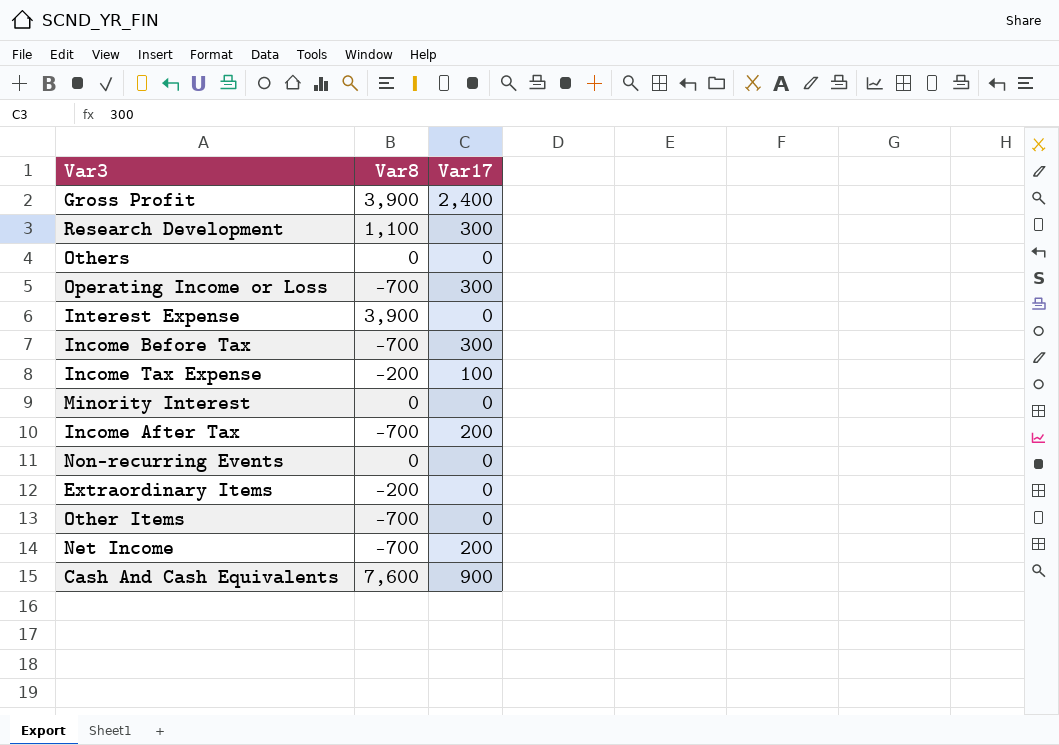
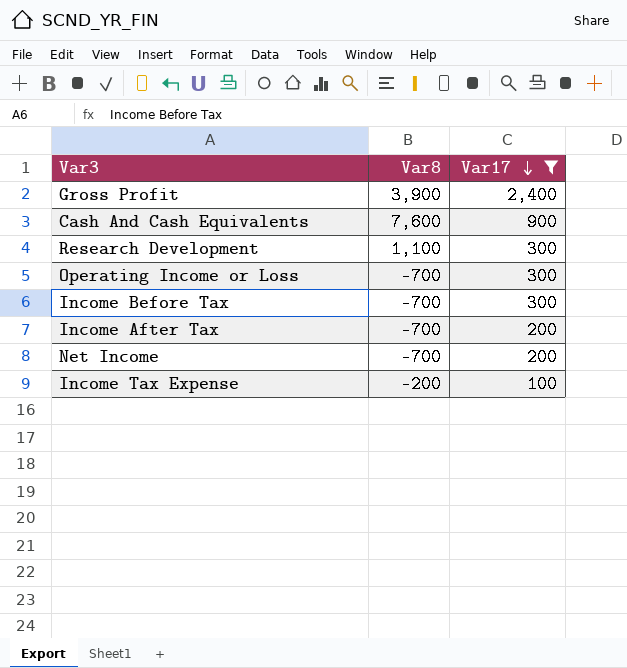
filter: none -> Var17 != 0
row order: none -> Var17 descending

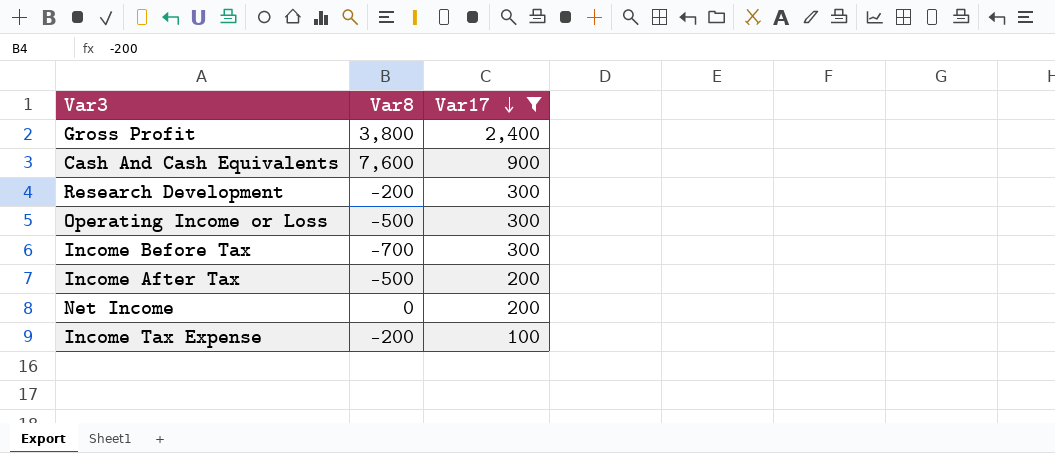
Gross Profit | Var8: 3,900 -> 3,800
Research Development | Var8: 1,100 -> -200
Operating Income or Loss | Var8: -700 -> -500
Income After Tax | Var8: -700 -> -500
Net Income | Var8: -700 -> 0

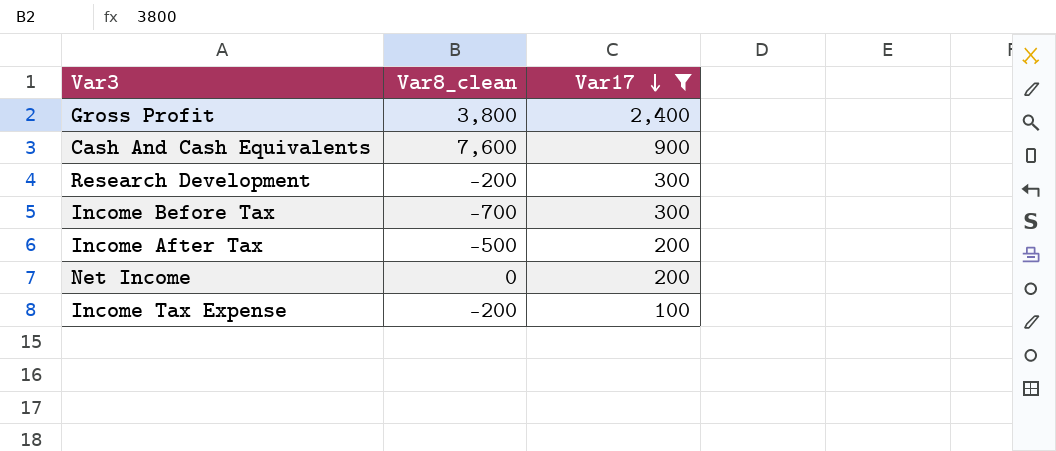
column name: Var8 -> Var8_clean
row Operating Income or Loss: -500 | 300 -> none

